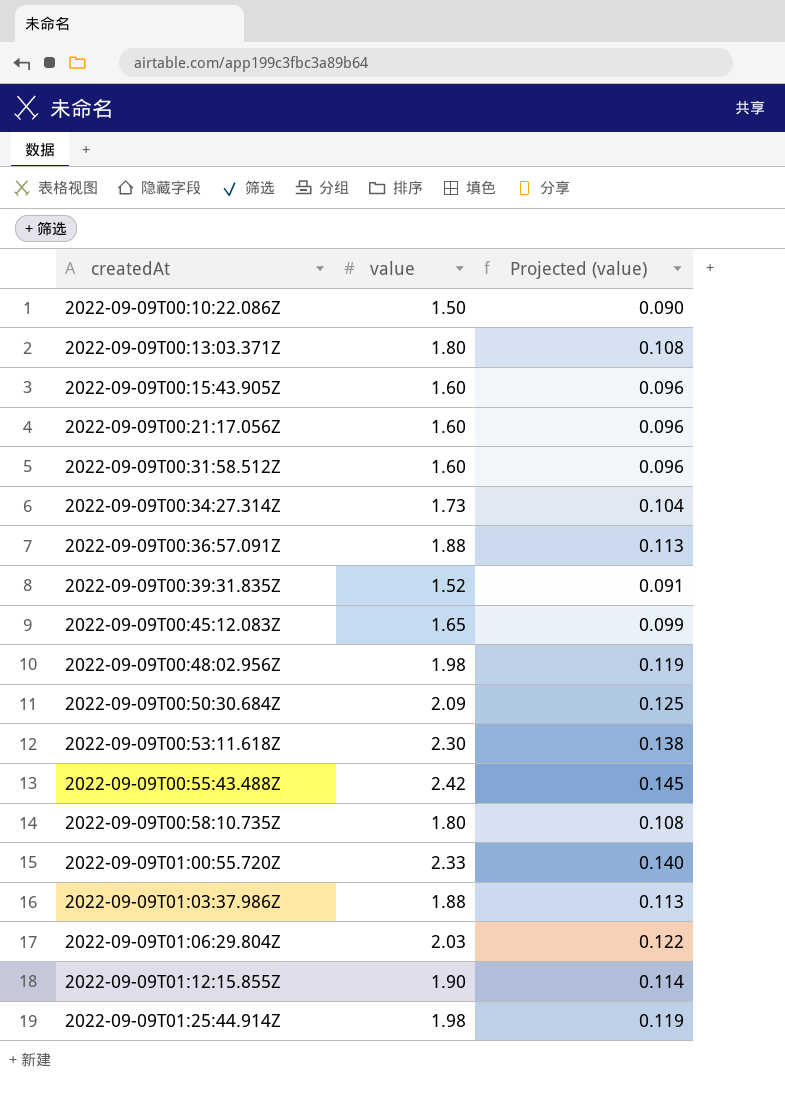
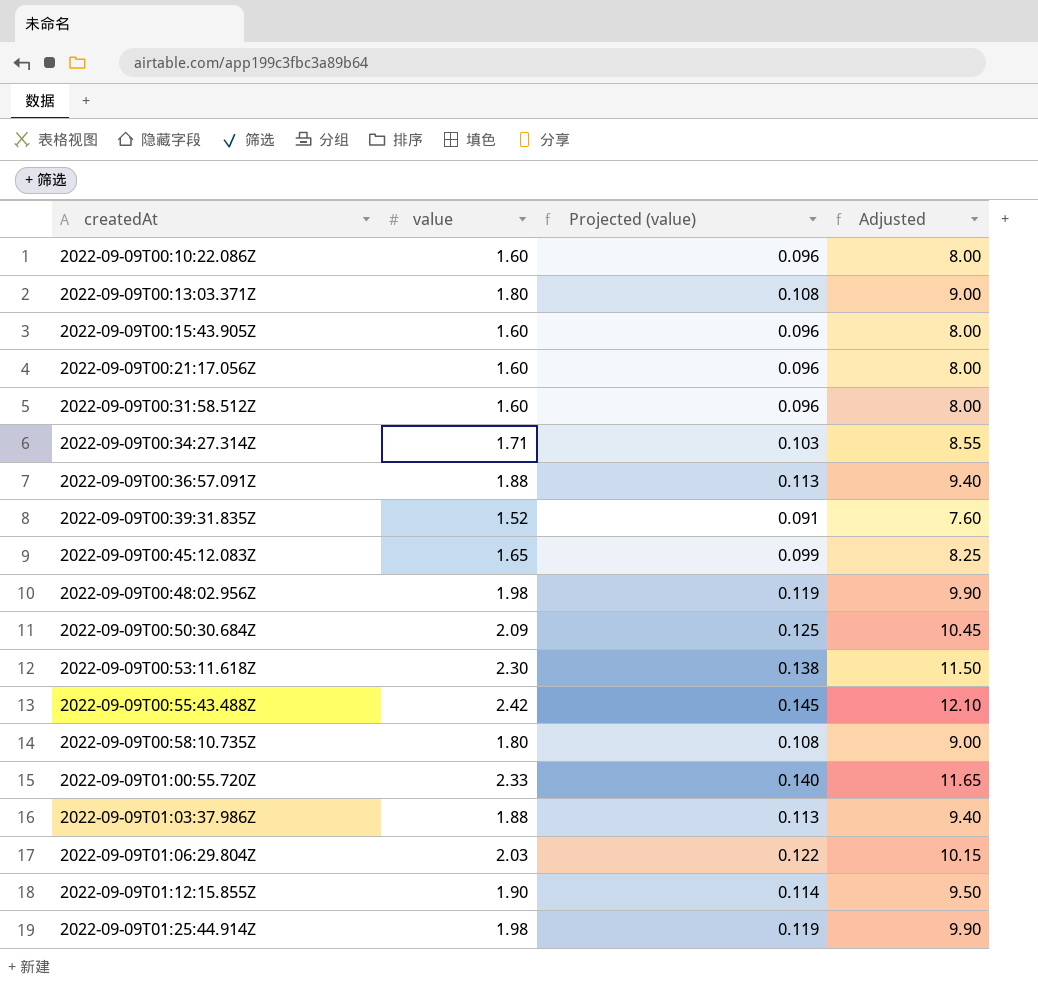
column Adjusted | formula: none -> [value] * 5
2022-09-09T00:10:22.086Z | value: 1.50 -> 1.60
2022-09-09T00:10:22.086Z | Projected (value): 0.090 -> 0.096
2022-09-09T00:34:27.314Z | value: 1.73 -> 1.71
2022-09-09T00:34:27.314Z | Projected (value): 0.104 -> 0.103

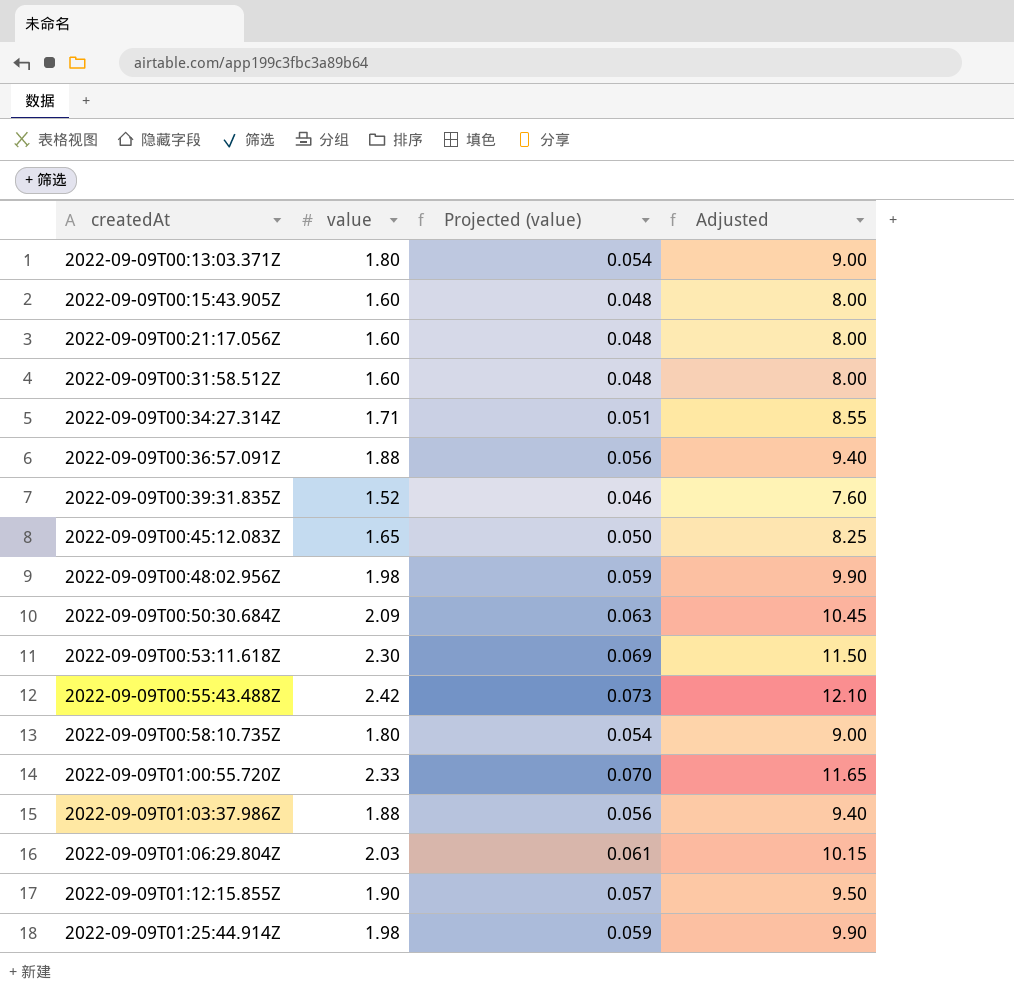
column Projected (value) | formula: [value] * 0.06 -> [value] * 0.03
row 2022-09-09T00:10:22.086Z: 1.60 | 0.096 | 8.00 -> none

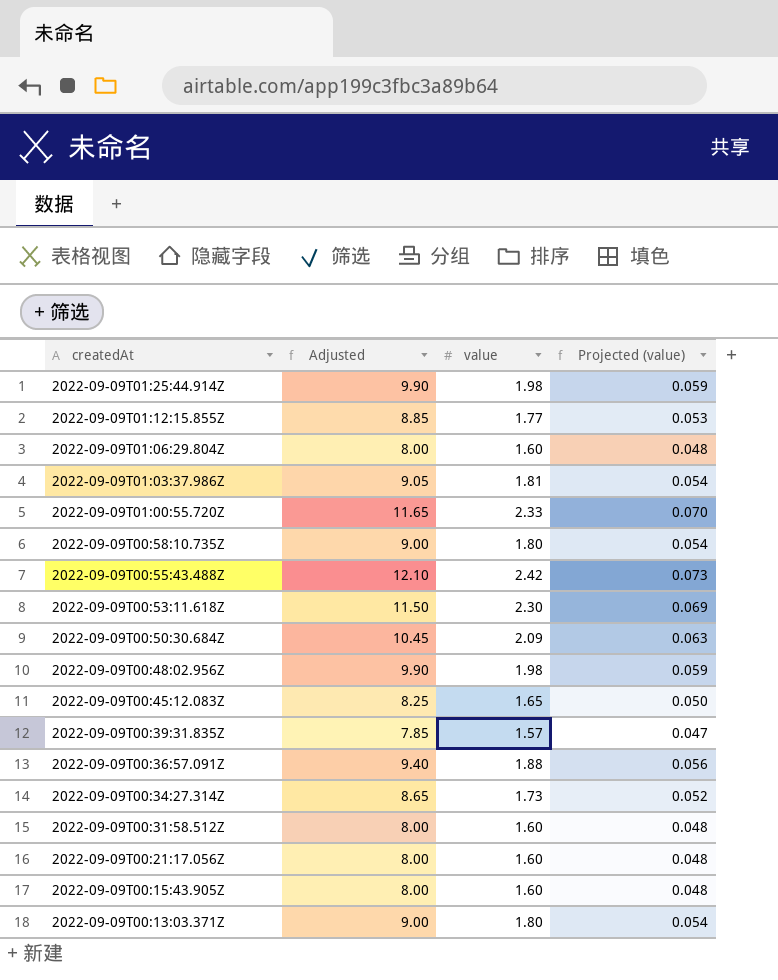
row order: createdAt ascending -> createdAt descending
column Adjusted | position: 4 -> 2
2022-09-09T01:12:15.855Z | Adjusted: 9.50 -> 8.85
2022-09-09T01:12:15.855Z | value: 1.90 -> 1.77
2022-09-09T01:12:15.855Z | Projected (value): 0.057 -> 0.053
2022-09-09T01:06:29.804Z | Adjusted: 10.15 -> 8.00
2022-09-09T01:06:29.804Z | value: 2.03 -> 1.60
2022-09-09T01:06:29.804Z | Projected (value): 0.061 -> 0.048
2022-09-09T01:03:37.986Z | Adjusted: 9.40 -> 9.05
2022-09-09T01:03:37.986Z | value: 1.88 -> 1.81
2022-09-09T01:03:37.986Z | Projected (value): 0.056 -> 0.054
2022-09-09T00:39:31.835Z | Adjusted: 7.60 -> 7.85
2022-09-09T00:39:31.835Z | value: 1.52 -> 1.57
2022-09-09T00:39:31.835Z | Projected (value): 0.046 -> 0.047
2022-09-09T00:34:27.314Z | Adjusted: 8.55 -> 8.65
2022-09-09T00:34:27.314Z | value: 1.71 -> 1.73
2022-09-09T00:34:27.314Z | Projected (value): 0.051 -> 0.052

